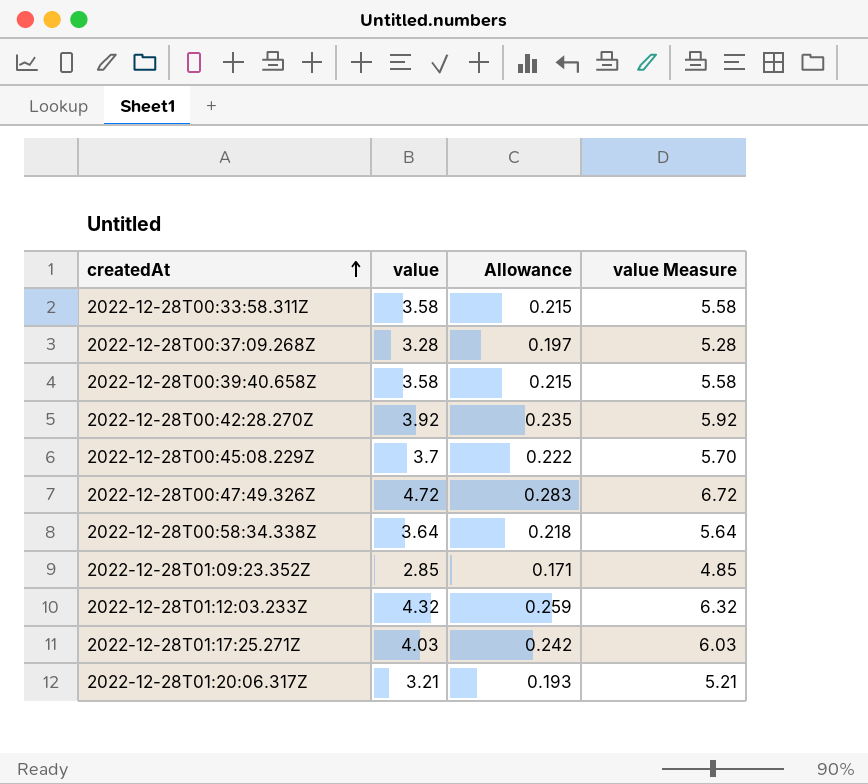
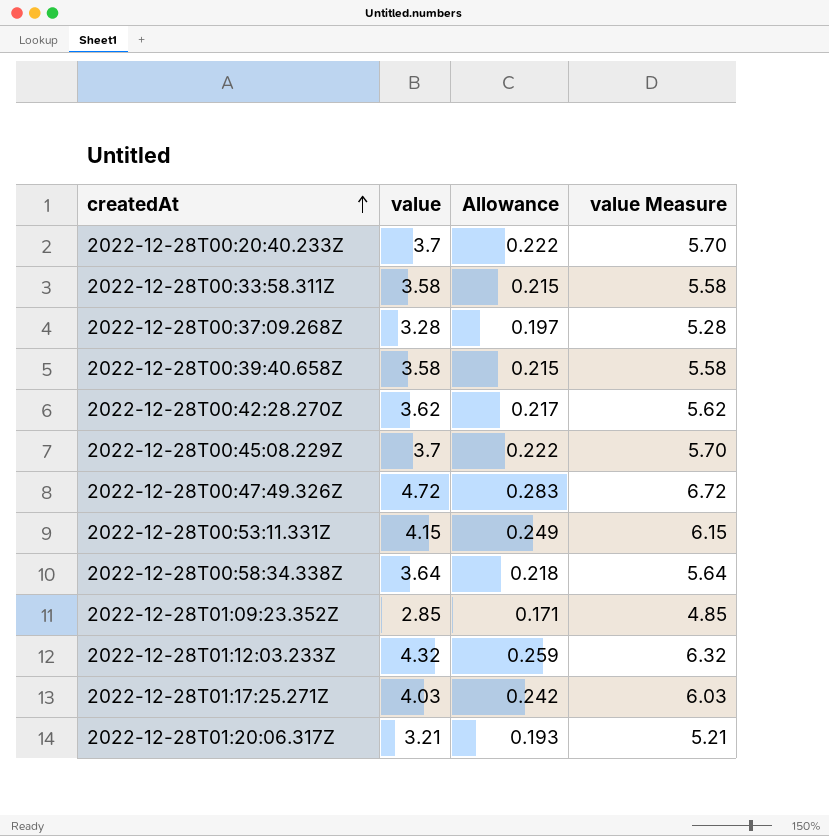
row 2022-12-28T00:20:40.233Z: none -> 3.7 | 0.222 | 5.70
2022-12-28T00:42:28.270Z | value: 3.92 -> 3.62
2022-12-28T00:42:28.270Z | Allowance: 0.235 -> 0.217
2022-12-28T00:42:28.270Z | value Measure: 5.92 -> 5.62
row 2022-12-28T00:53:11.331Z: none -> 4.15 | 0.249 | 6.15

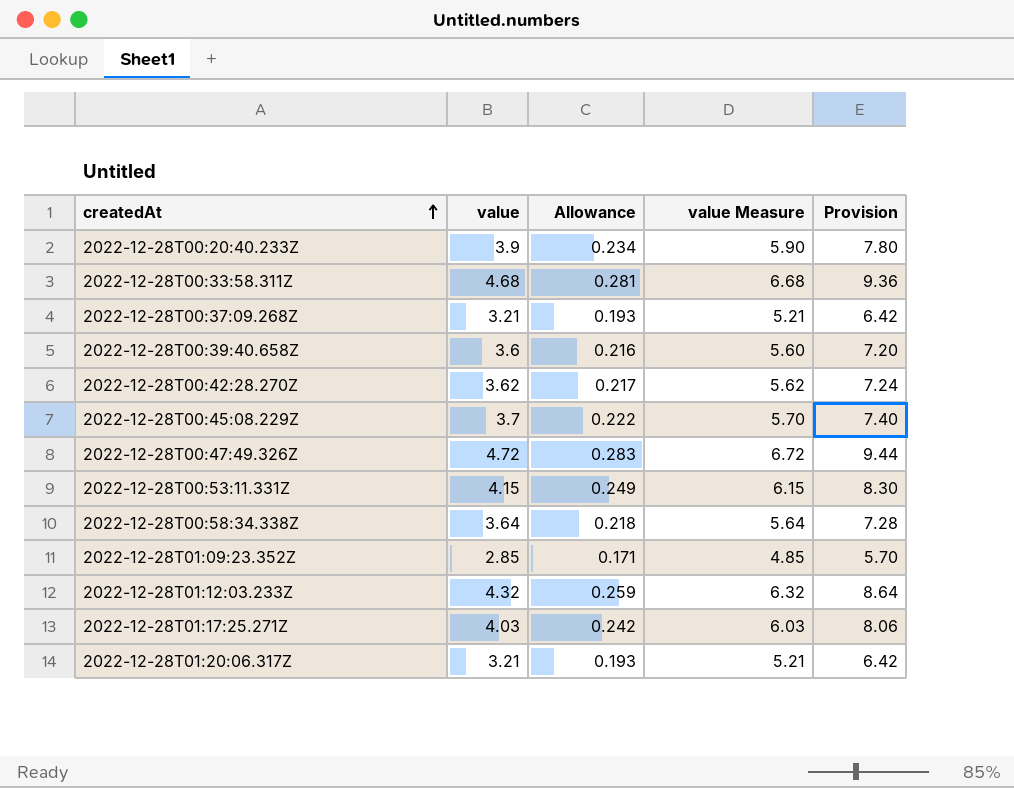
column Provision | formula: none -> [value] * 2
2022-12-28T00:20:40.233Z | value: 3.7 -> 3.9
2022-12-28T00:20:40.233Z | Allowance: 0.222 -> 0.234
2022-12-28T00:20:40.233Z | value Measure: 5.70 -> 5.90
2022-12-28T00:33:58.311Z | value: 3.58 -> 4.68
2022-12-28T00:33:58.311Z | Allowance: 0.215 -> 0.281
2022-12-28T00:33:58.311Z | value Measure: 5.58 -> 6.68
2022-12-28T00:37:09.268Z | value: 3.28 -> 3.21
2022-12-28T00:37:09.268Z | Allowance: 0.197 -> 0.193
2022-12-28T00:37:09.268Z | value Measure: 5.28 -> 5.21
2022-12-28T00:39:40.658Z | value: 3.58 -> 3.6
2022-12-28T00:39:40.658Z | Allowance: 0.215 -> 0.216
2022-12-28T00:39:40.658Z | value Measure: 5.58 -> 5.60

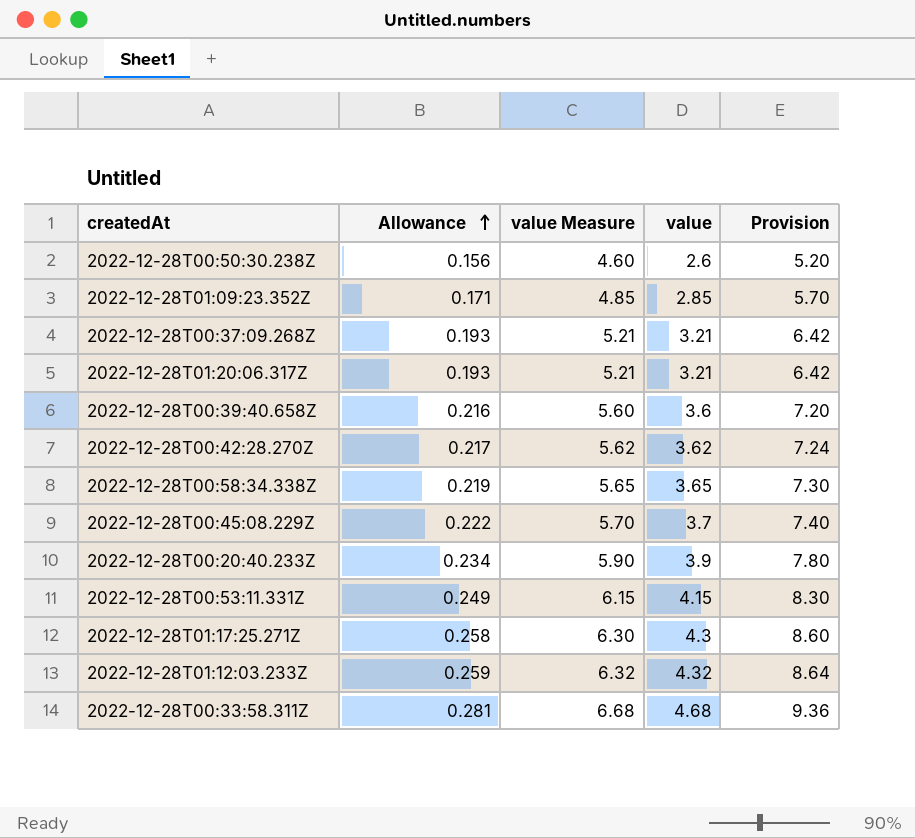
row order: createdAt ascending -> Allowance ascending
column value | position: 2 -> 4
row 2022-12-28T00:47:49.326Z: 4.72 | 0.283 | 6.72 | 9.44 -> none
row 2022-12-28T00:50:30.238Z: none -> 0.156 | 4.60 | 2.6 | 5.20
2022-12-28T00:58:34.338Z | Allowance: 0.218 -> 0.219
2022-12-28T00:58:34.338Z | value Measure: 5.64 -> 5.65
2022-12-28T00:58:34.338Z | value: 3.64 -> 3.65
2022-12-28T00:58:34.338Z | Provision: 7.28 -> 7.30
2022-12-28T01:17:25.271Z | Allowance: 0.242 -> 0.258
2022-12-28T01:17:25.271Z | value Measure: 6.03 -> 6.30
2022-12-28T01:17:25.271Z | value: 4.03 -> 4.3
2022-12-28T01:17:25.271Z | Provision: 8.06 -> 8.60

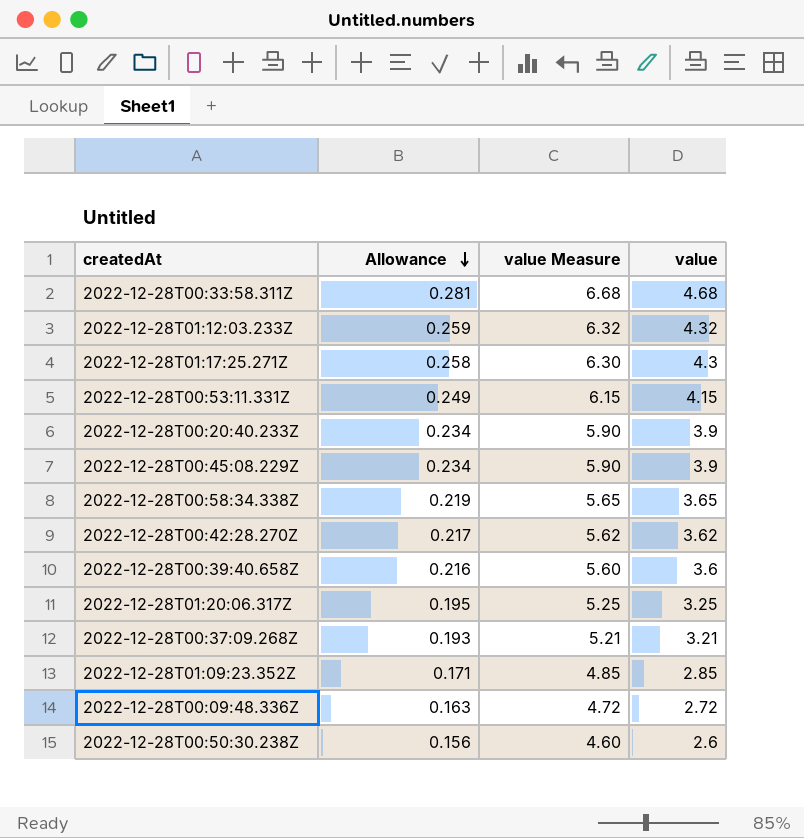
row order: Allowance ascending -> Allowance descending
column Provision | formula: [value] * 2 -> none
2022-12-28T00:45:08.229Z | Allowance: 0.222 -> 0.234
2022-12-28T00:45:08.229Z | value Measure: 5.70 -> 5.90
2022-12-28T00:45:08.229Z | value: 3.7 -> 3.9
2022-12-28T01:20:06.317Z | Allowance: 0.193 -> 0.195
2022-12-28T01:20:06.317Z | value Measure: 5.21 -> 5.25
2022-12-28T01:20:06.317Z | value: 3.21 -> 3.25
row 2022-12-28T00:09:48.336Z: none -> 0.163 | 4.72 | 2.72

